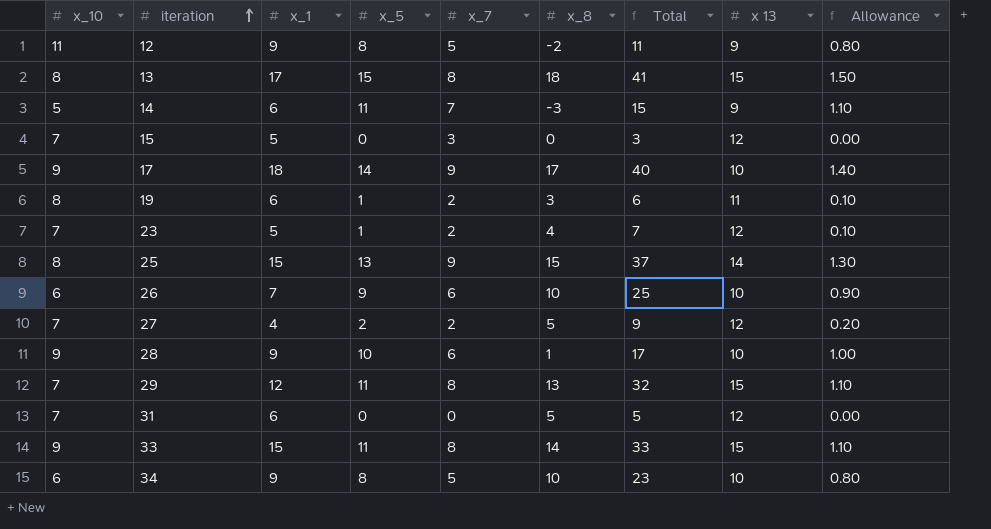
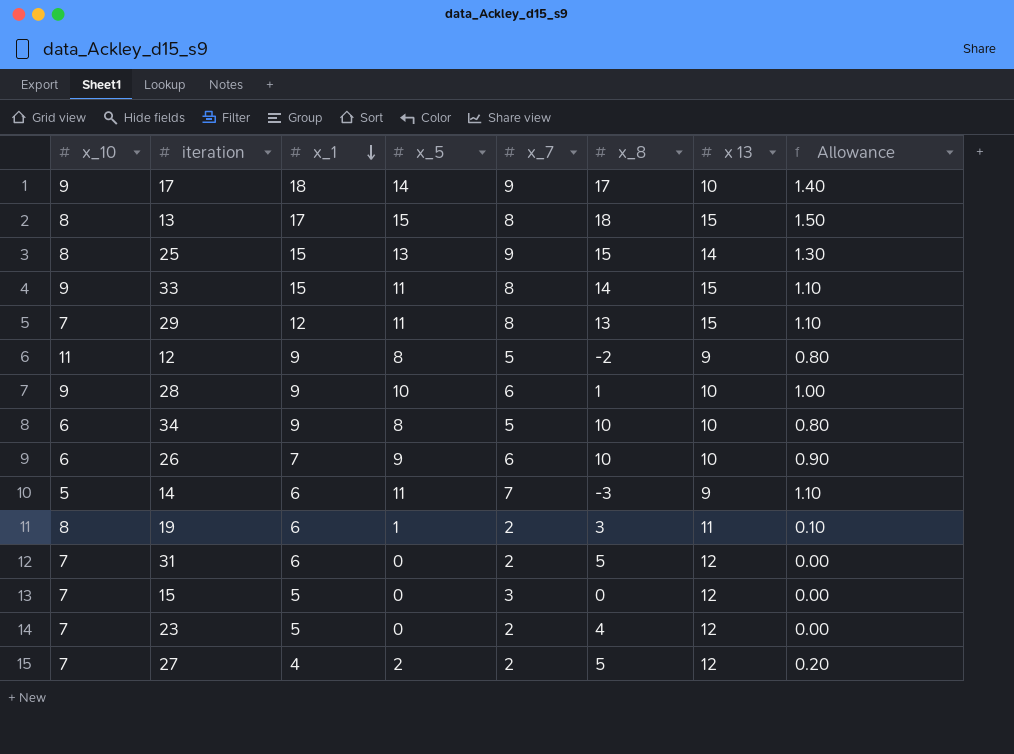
row order: iteration ascending -> x_1 descending
column Total | formula: [x_5] + [x_7] + [x_8] -> none
31 | x_7: 0 -> 2
23 | x_5: 1 -> 0
23 | Allowance: 0.10 -> 0.00

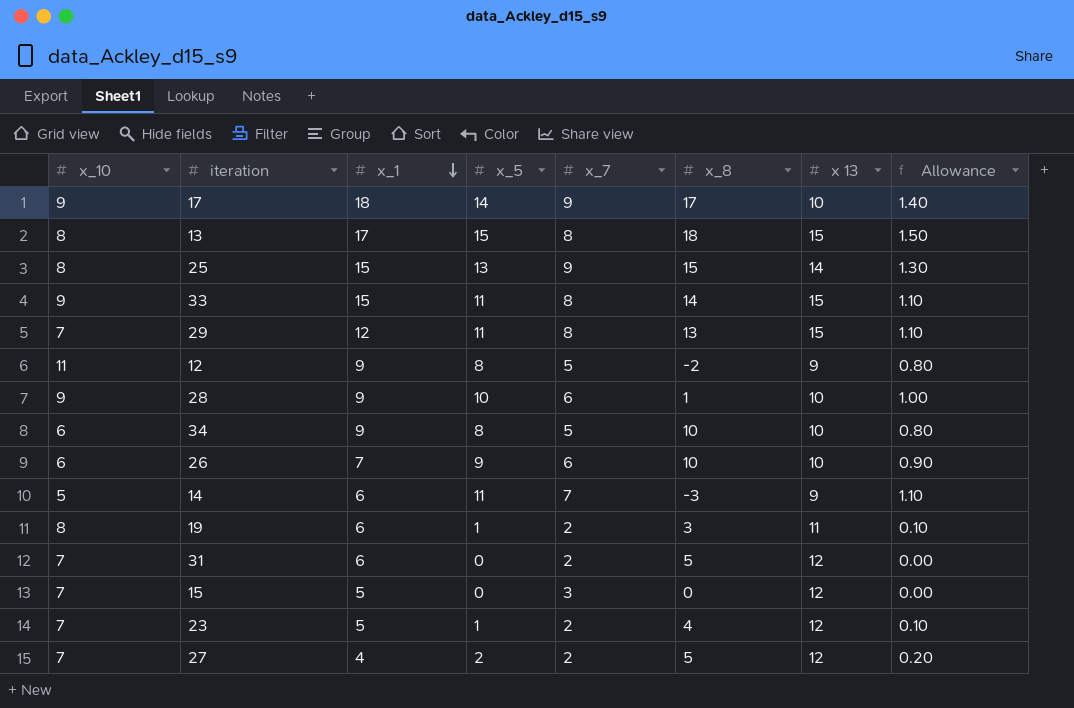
23 | x_5: 0 -> 1
23 | Allowance: 0.00 -> 0.10

